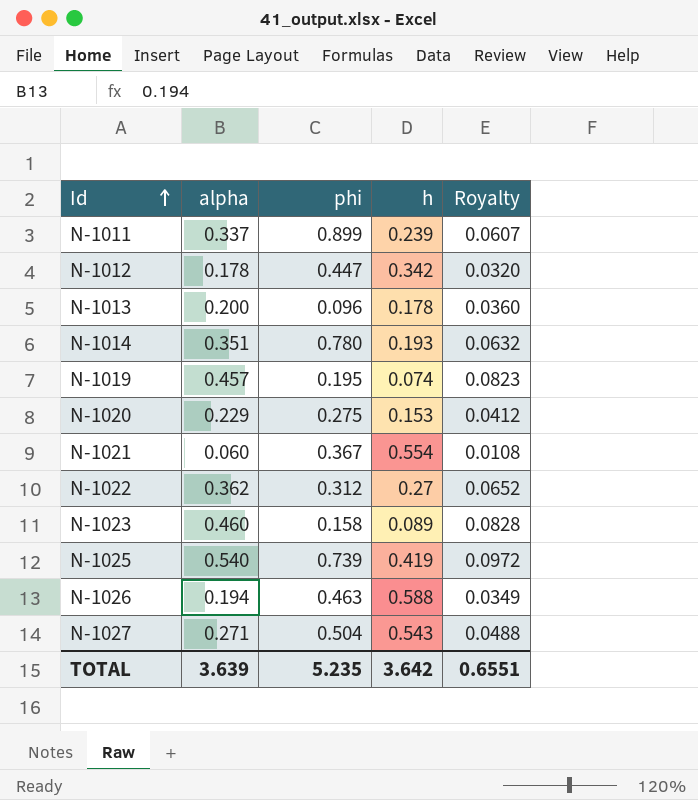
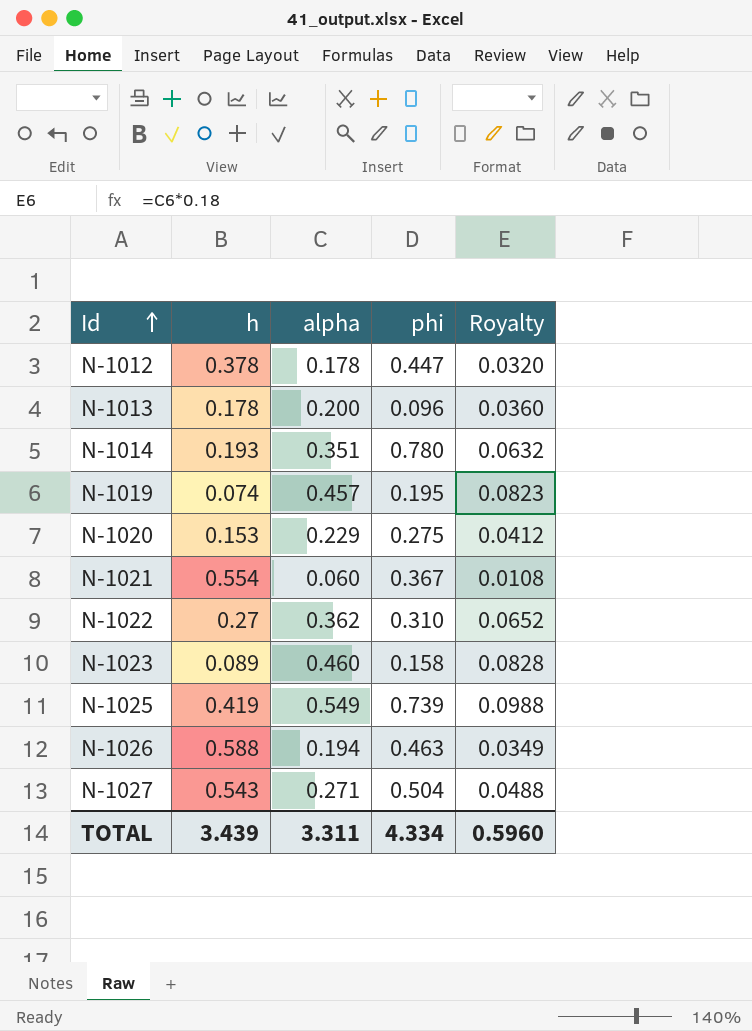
column h | position: 4 -> 2
row N-1011: 0.337 | 0.899 | 0.239 | 0.0607 -> none
N-1012 | h: 0.342 -> 0.378
N-1022 | phi: 0.312 -> 0.310
N-1025 | alpha: 0.540 -> 0.549
N-1025 | Royalty: 0.0972 -> 0.0988
TOTAL | h: 3.642 -> 3.439
TOTAL | alpha: 3.639 -> 3.311
TOTAL | phi: 5.235 -> 4.334
TOTAL | Royalty: 0.6551 -> 0.5960

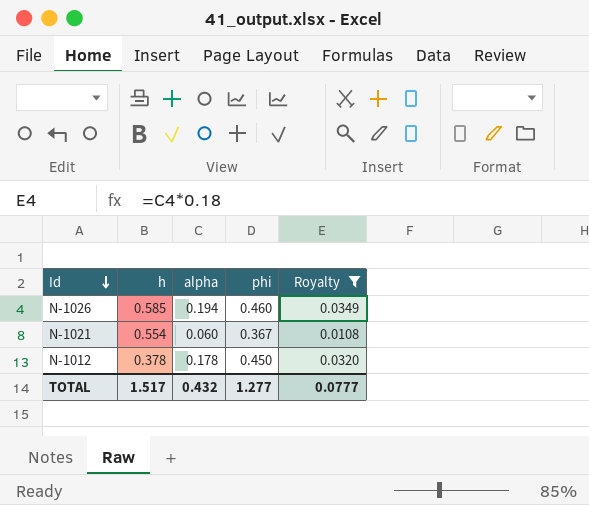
filter: none -> Royalty <= 0.0349
row order: Id ascending -> Id descending
N-1026 | h: 0.588 -> 0.585
N-1026 | phi: 0.463 -> 0.460
N-1012 | phi: 0.447 -> 0.450
TOTAL | h: 3.439 -> 1.517
TOTAL | alpha: 3.311 -> 0.432
TOTAL | phi: 4.334 -> 1.277
TOTAL | Royalty: 0.5960 -> 0.0777

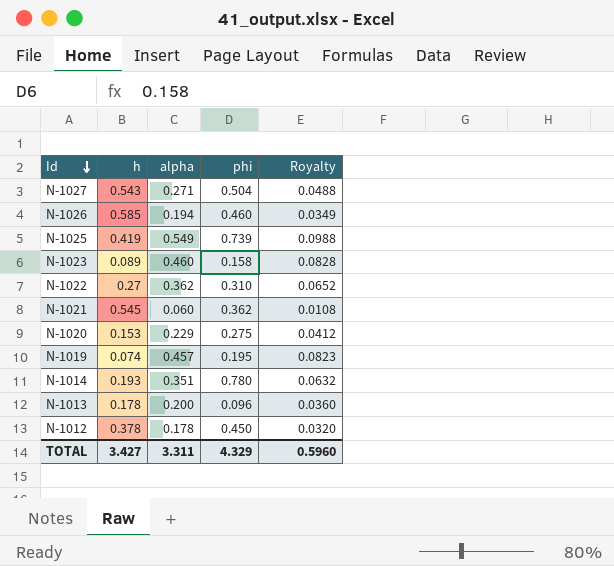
filter: Royalty <= 0.0349 -> none
N-1021 | h: 0.554 -> 0.545
N-1021 | phi: 0.367 -> 0.362
TOTAL | h: 1.517 -> 3.427
TOTAL | alpha: 0.432 -> 3.311
TOTAL | phi: 1.277 -> 4.329
TOTAL | Royalty: 0.0777 -> 0.5960

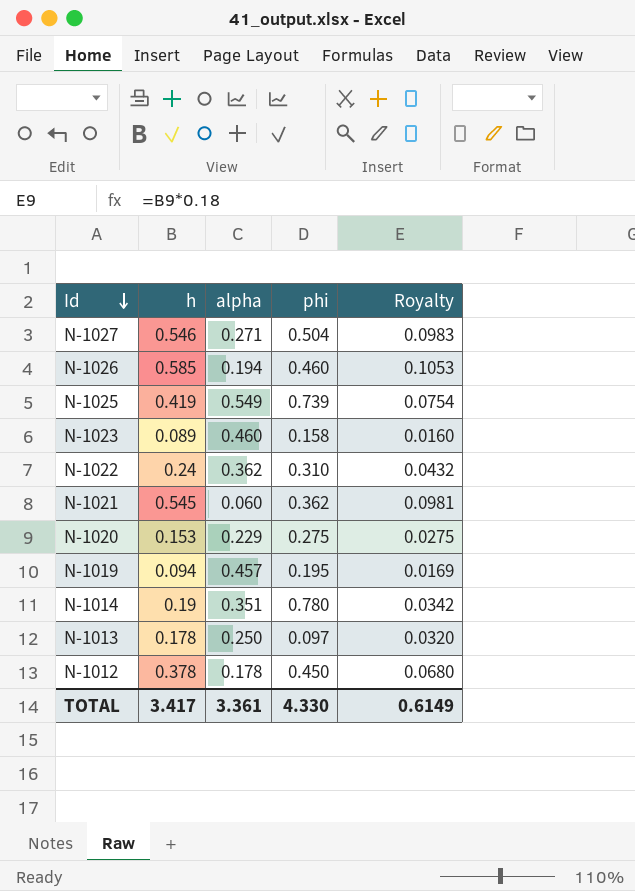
column Royalty | formula: [alpha] * 0.18 -> [h] * 0.18
N-1027 | h: 0.543 -> 0.546
N-1022 | h: 0.27 -> 0.24
N-1019 | h: 0.074 -> 0.094
N-1014 | h: 0.193 -> 0.19
N-1013 | alpha: 0.200 -> 0.250
N-1013 | phi: 0.096 -> 0.097
TOTAL | h: 3.427 -> 3.417
TOTAL | alpha: 3.311 -> 3.361
TOTAL | phi: 4.329 -> 4.330
TOTAL | Royalty: 0.5960 -> 0.6149

